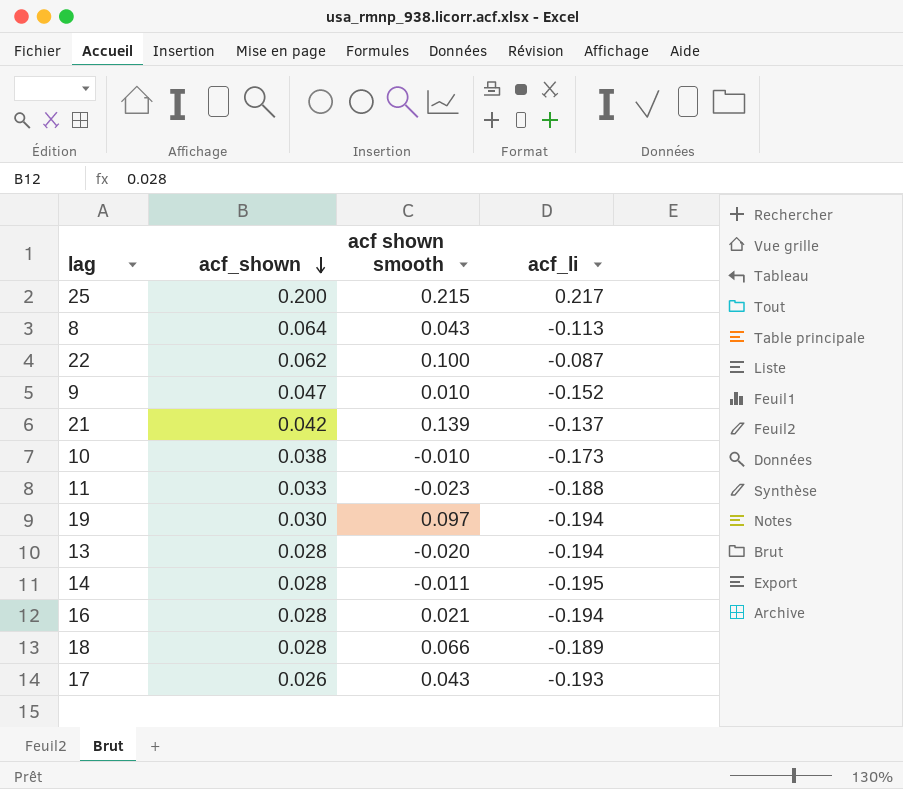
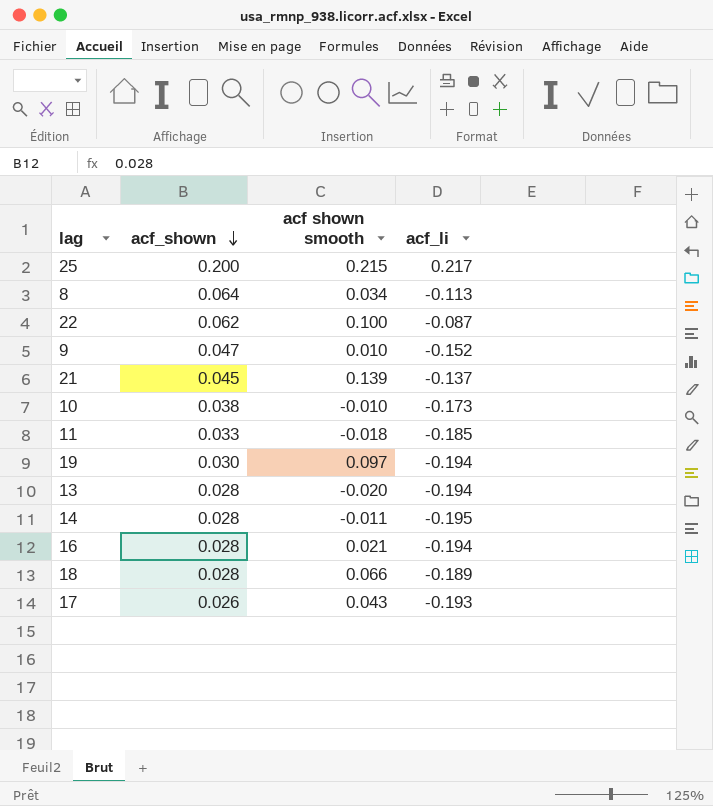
8 | acf shown smooth: 0.043 -> 0.034
21 | acf_shown: 0.042 -> 0.045
11 | acf shown smooth: -0.023 -> -0.018
11 | acf_li: -0.188 -> -0.185

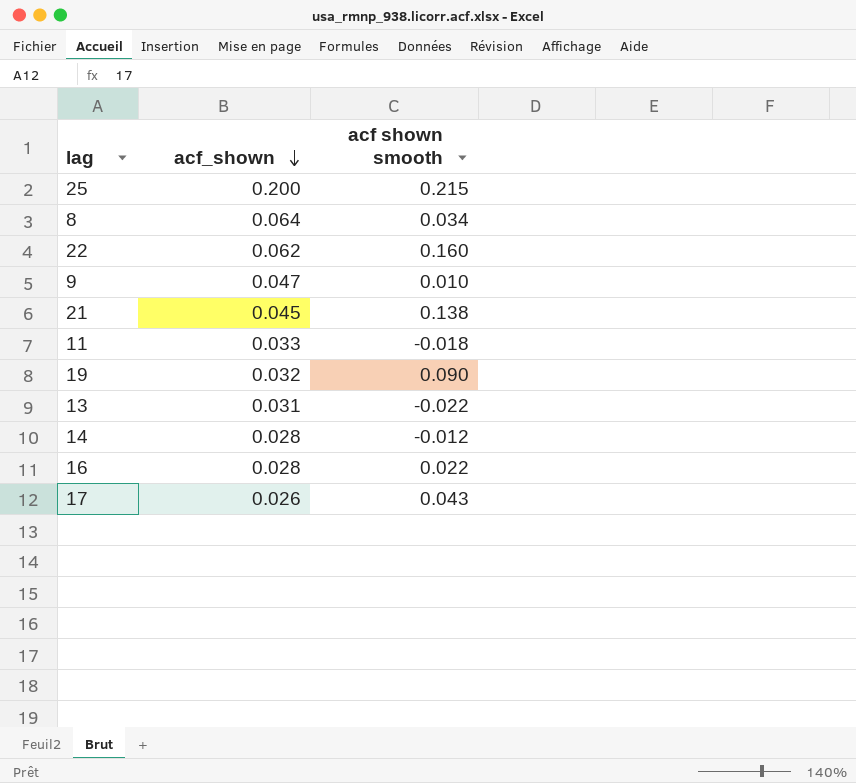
column acf_li | position: 4 -> none
row 10: 0.038 | -0.010 | -0.173 -> none
row 18: 0.028 | 0.066 | -0.189 -> none
22 | acf shown smooth: 0.100 -> 0.160
21 | acf shown smooth: 0.139 -> 0.138
19 | acf_shown: 0.030 -> 0.032
19 | acf shown smooth: 0.097 -> 0.090
13 | acf_shown: 0.028 -> 0.031
13 | acf shown smooth: -0.020 -> -0.022
14 | acf shown smooth: -0.011 -> -0.012
16 | acf shown smooth: 0.021 -> 0.022

